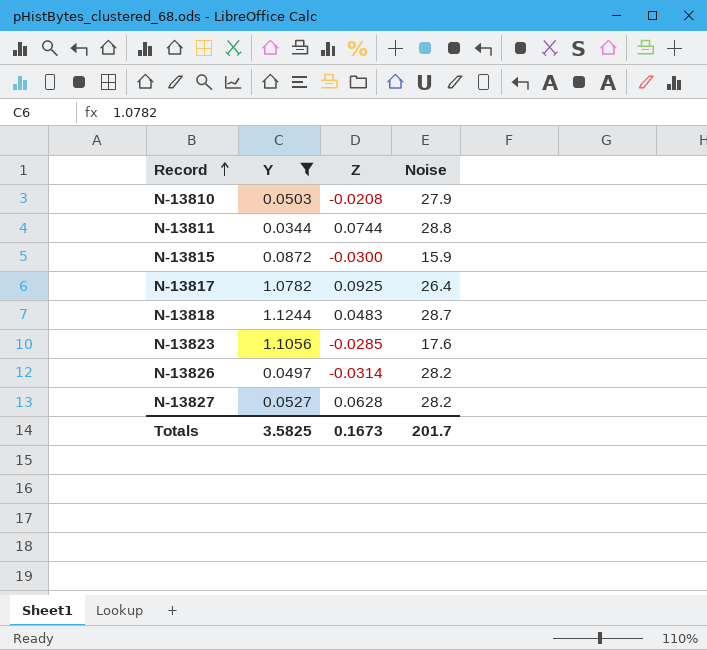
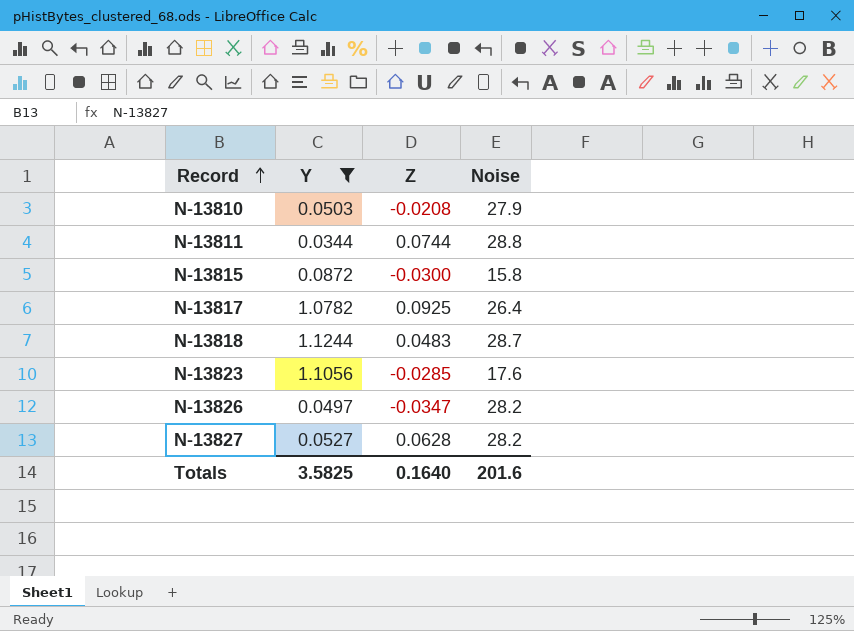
N-13815 | Noise: 15.9 -> 15.8
N-13826 | Z: -0.0314 -> -0.0347
Totals | Z: 0.1673 -> 0.1640
Totals | Noise: 201.7 -> 201.6

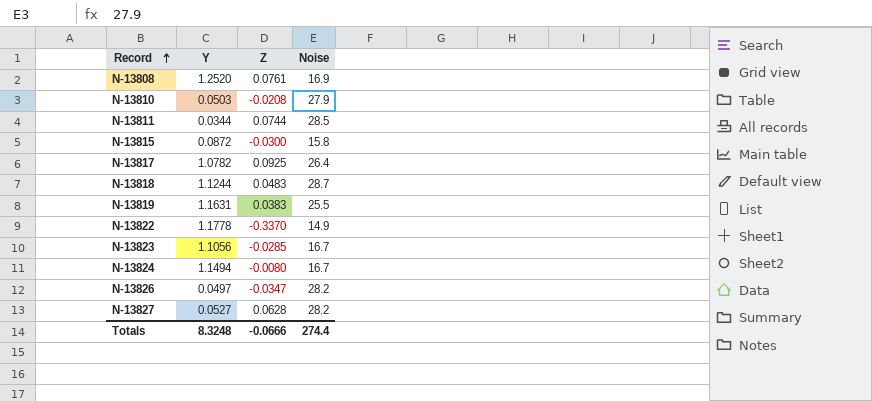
filter: Y <= 1.1244 -> none
N-13811 | Noise: 28.8 -> 28.5
N-13823 | Noise: 17.6 -> 16.7
Totals | Y: 3.5825 -> 8.3248
Totals | Z: 0.1640 -> -0.0666
Totals | Noise: 201.6 -> 274.4

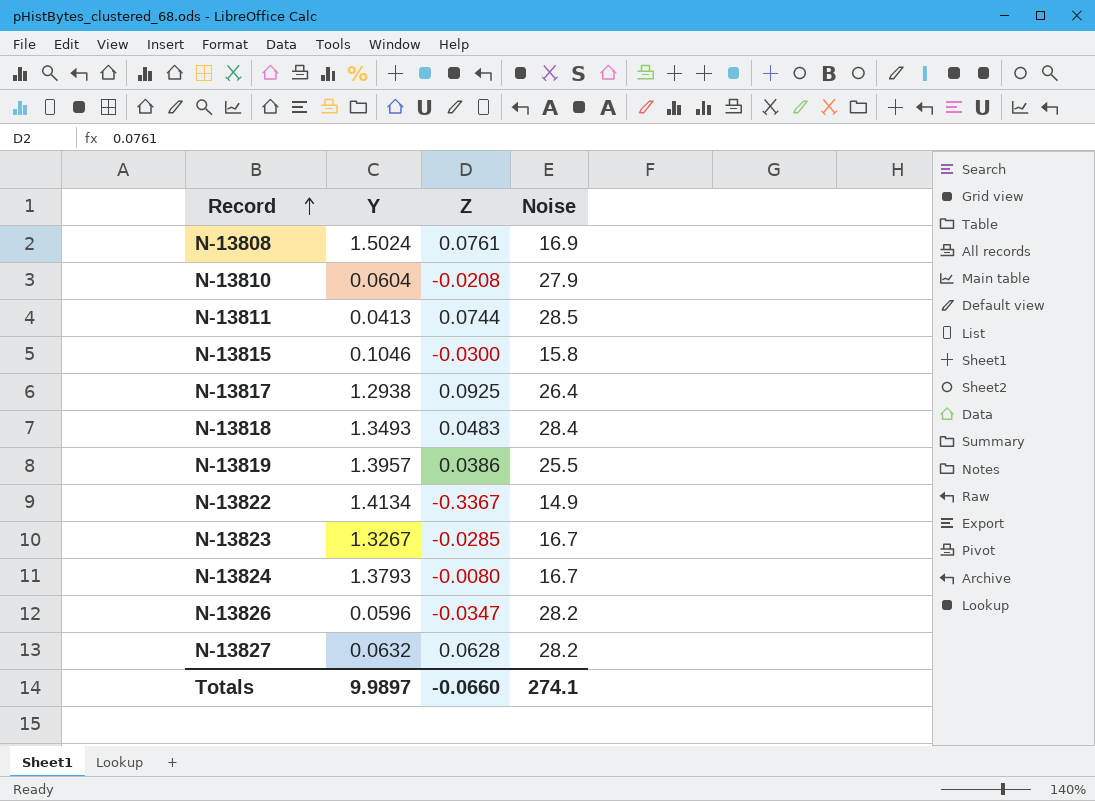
N-13808 | Y: 1.2520 -> 1.5024
N-13810 | Y: 0.0503 -> 0.0604
N-13811 | Y: 0.0344 -> 0.0413
N-13815 | Y: 0.0872 -> 0.1046
N-13817 | Y: 1.0782 -> 1.2938
N-13818 | Y: 1.1244 -> 1.3493
N-13818 | Noise: 28.7 -> 28.4
N-13819 | Y: 1.1631 -> 1.3957
N-13819 | Z: 0.0383 -> 0.0386
N-13822 | Y: 1.1778 -> 1.4134
N-13822 | Z: -0.3370 -> -0.3367
N-13823 | Y: 1.1056 -> 1.3267
N-13824 | Y: 1.1494 -> 1.3793
N-13826 | Y: 0.0497 -> 0.0596
N-13827 | Y: 0.0527 -> 0.0632
Totals | Y: 8.3248 -> 9.9897
Totals | Z: -0.0666 -> -0.0660
Totals | Noise: 274.4 -> 274.1

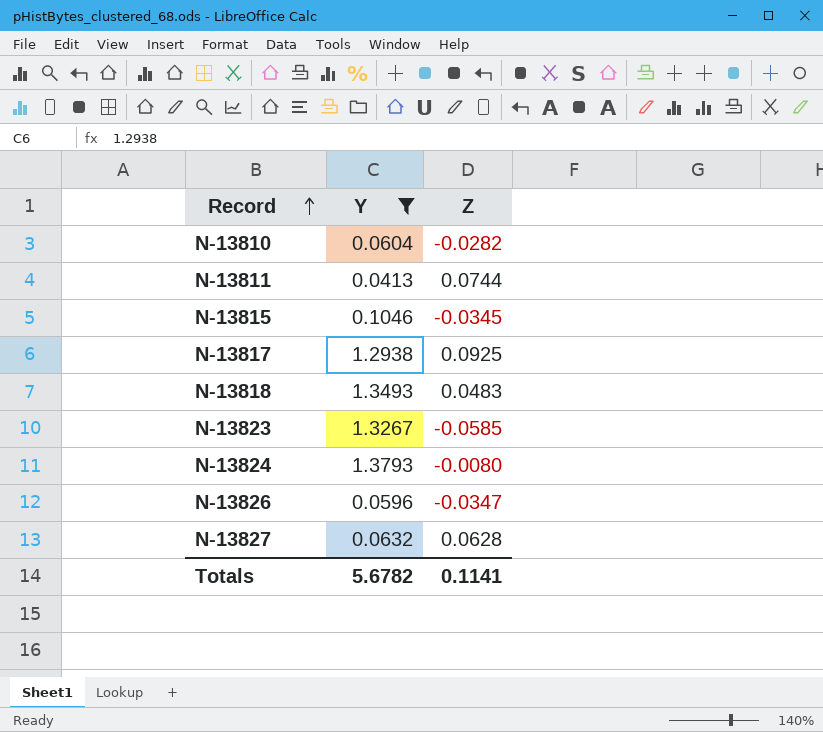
filter: none -> Y <= 1.3793
column Noise | position: 4 -> none
N-13810 | Z: -0.0208 -> -0.0282
N-13815 | Z: -0.0300 -> -0.0345
N-13823 | Z: -0.0285 -> -0.0585
Totals | Y: 9.9897 -> 5.6782
Totals | Z: -0.0660 -> 0.1141

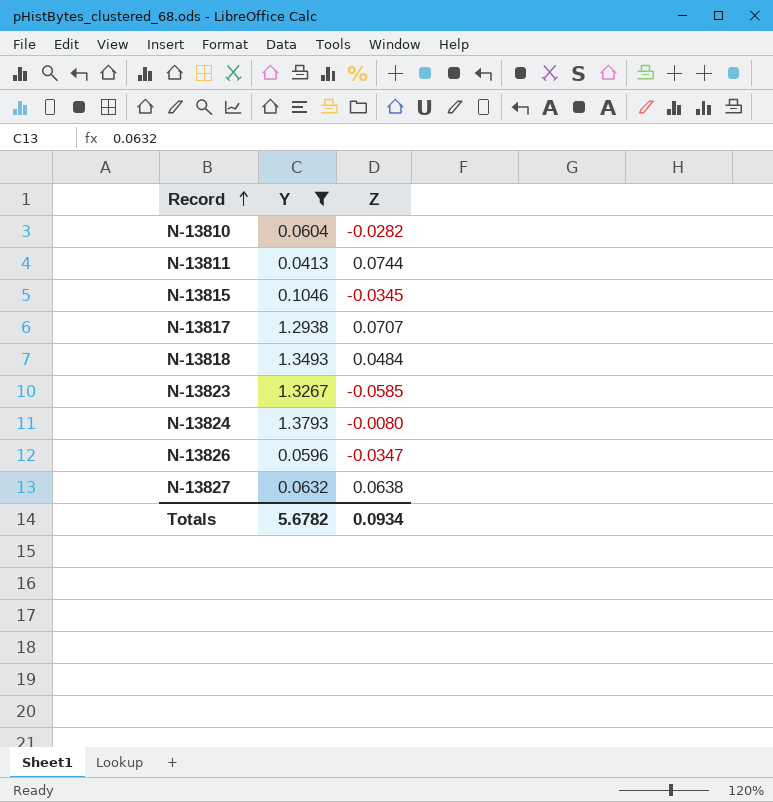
N-13817 | Z: 0.0925 -> 0.0707
N-13818 | Z: 0.0483 -> 0.0484
N-13827 | Z: 0.0628 -> 0.0638
Totals | Z: 0.1141 -> 0.0934

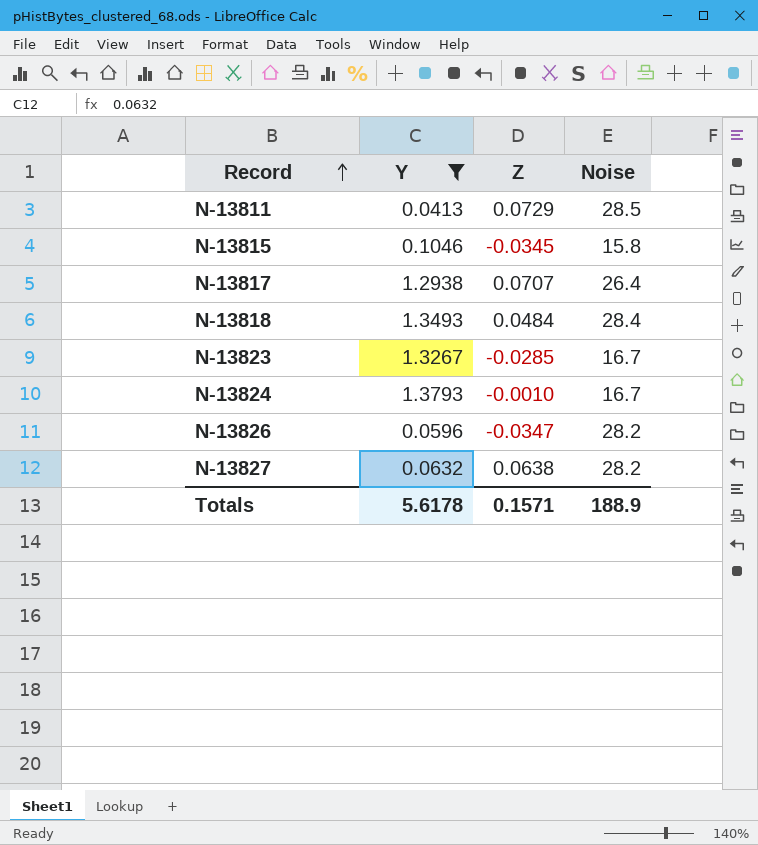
column Noise | position: none -> 4
row N-13810: 0.0604 | -0.0282 -> none
N-13811 | Z: 0.0744 -> 0.0729
N-13823 | Z: -0.0585 -> -0.0285
N-13824 | Z: -0.0080 -> -0.0010
Totals | Y: 5.6782 -> 5.6178
Totals | Z: 0.0934 -> 0.1571

